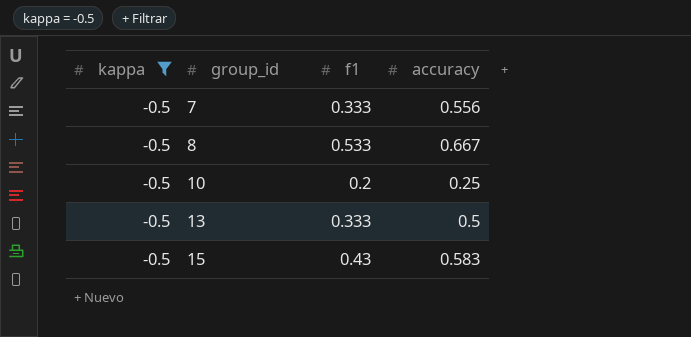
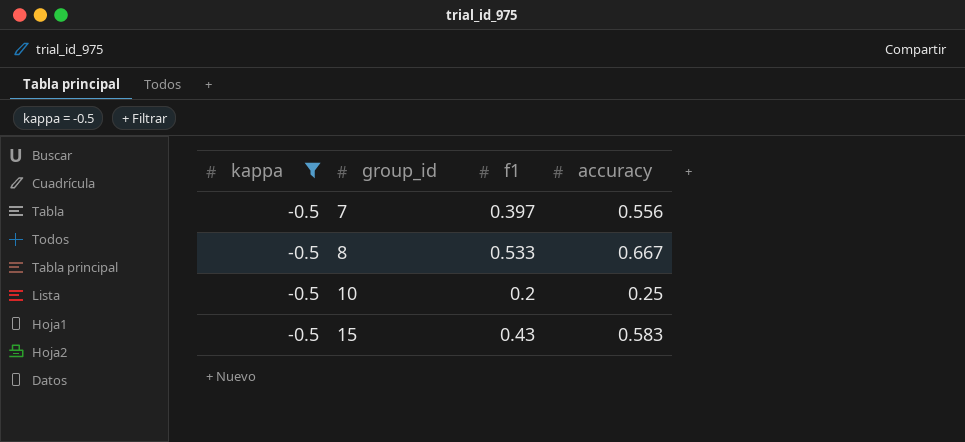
row 13: -0.5 | 0.333 | 0.5 -> none
7 | f1: 0.333 -> 0.397

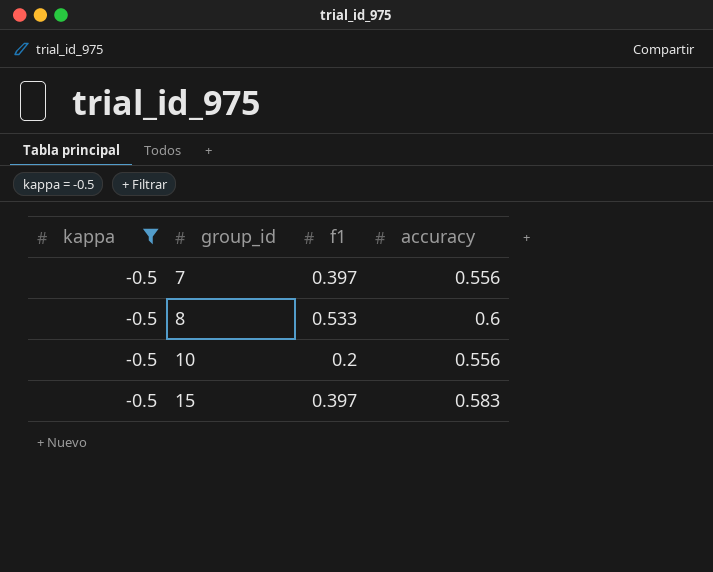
8 | accuracy: 0.667 -> 0.6
10 | accuracy: 0.25 -> 0.556
15 | f1: 0.43 -> 0.397

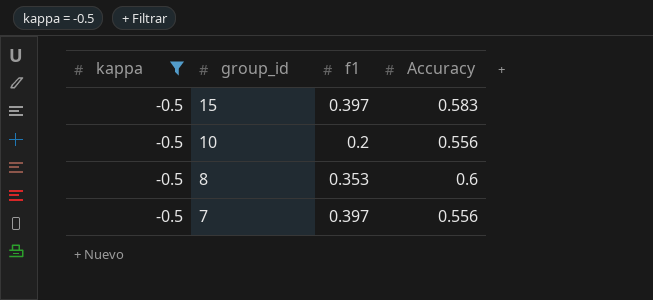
row order: group_id ascending -> group_id descending
column name: accuracy -> Accuracy
8 | f1: 0.533 -> 0.353

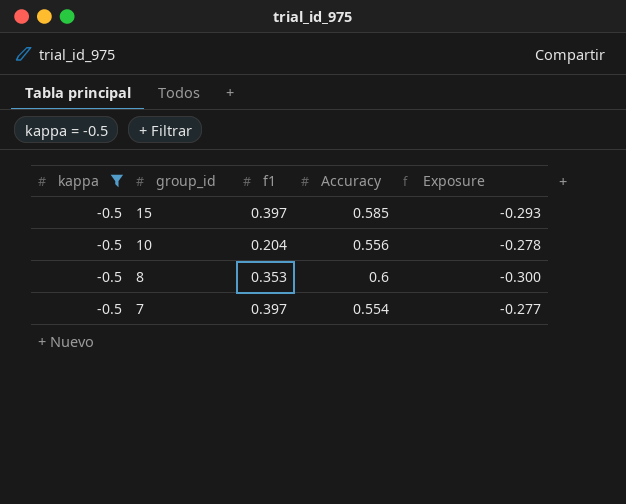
column Exposure | formula: none -> [kappa] * [Accuracy]
15 | Accuracy: 0.583 -> 0.585
10 | f1: 0.2 -> 0.204
7 | Accuracy: 0.556 -> 0.554

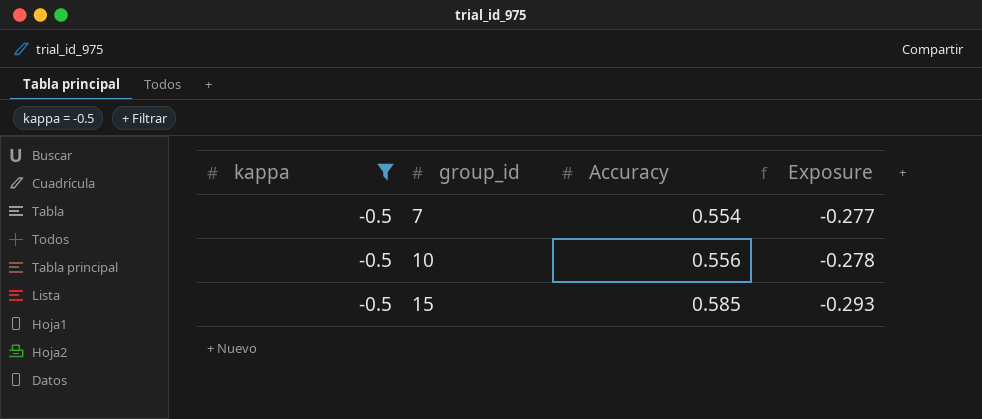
row order: group_id descending -> group_id ascending
column f1 | position: 3 -> none
row 8: -0.5 | 0.353 | 0.6 | -0.300 -> none

